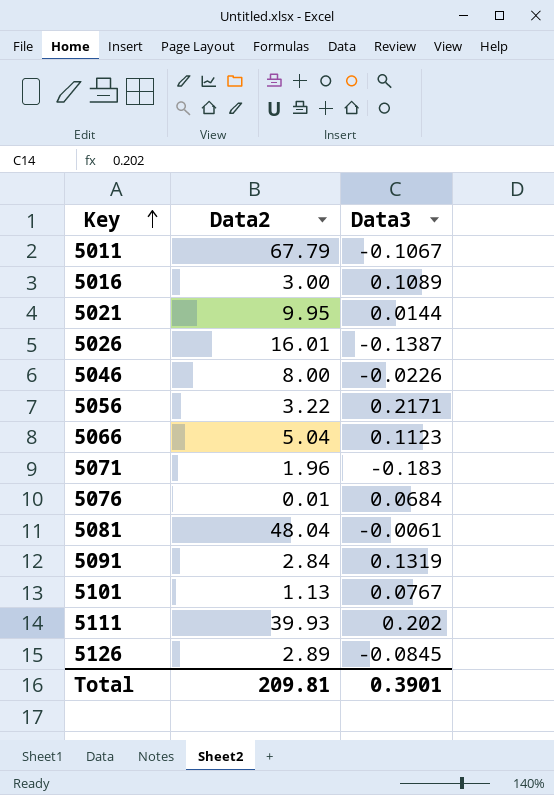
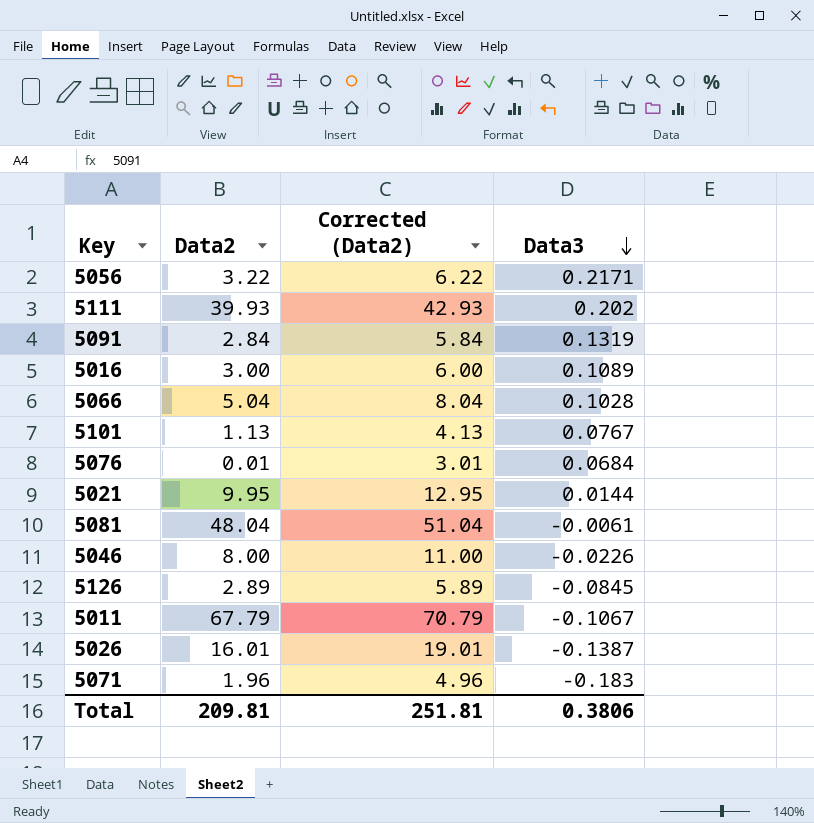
row order: Key ascending -> Data3 descending
column Corrected (Data2) | formula: none -> [Data2] + 3
5066 | Data3: 0.1123 -> 0.1028
Total | Data3: 0.3901 -> 0.3806

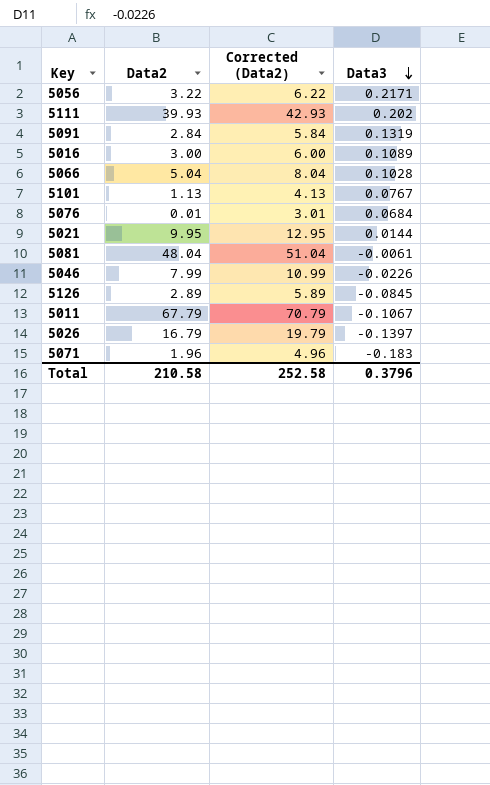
5046 | Data2: 8.00 -> 7.99
5046 | Corrected (Data2): 11.00 -> 10.99
5026 | Data2: 16.01 -> 16.79
5026 | Corrected (Data2): 19.01 -> 19.79
5026 | Data3: -0.1387 -> -0.1397
Total | Data2: 209.81 -> 210.58
Total | Corrected (Data2): 251.81 -> 252.58
Total | Data3: 0.3806 -> 0.3796

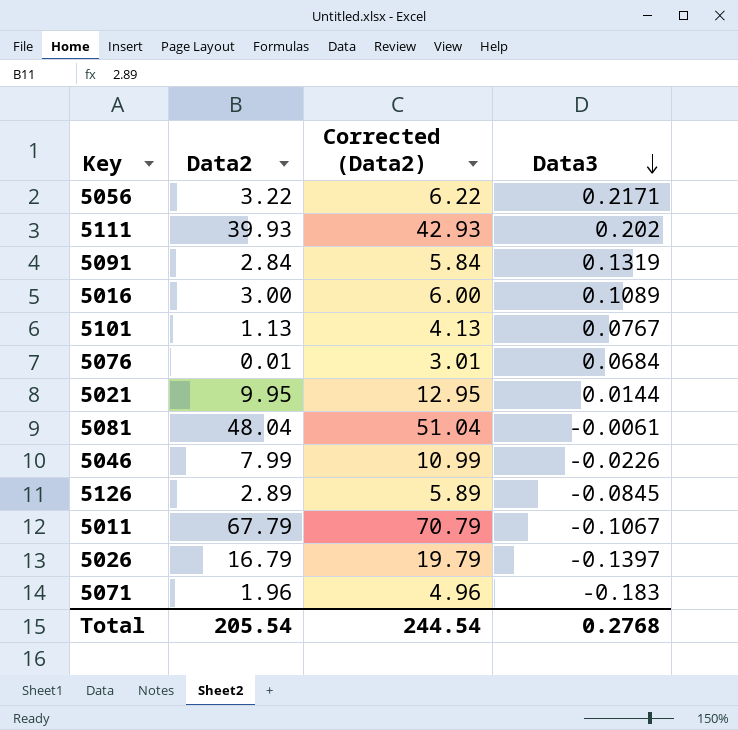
row 5066: 5.04 | 8.04 | 0.1028 -> none
Total | Data2: 210.58 -> 205.54
Total | Corrected (Data2): 252.58 -> 244.54
Total | Data3: 0.3796 -> 0.2768

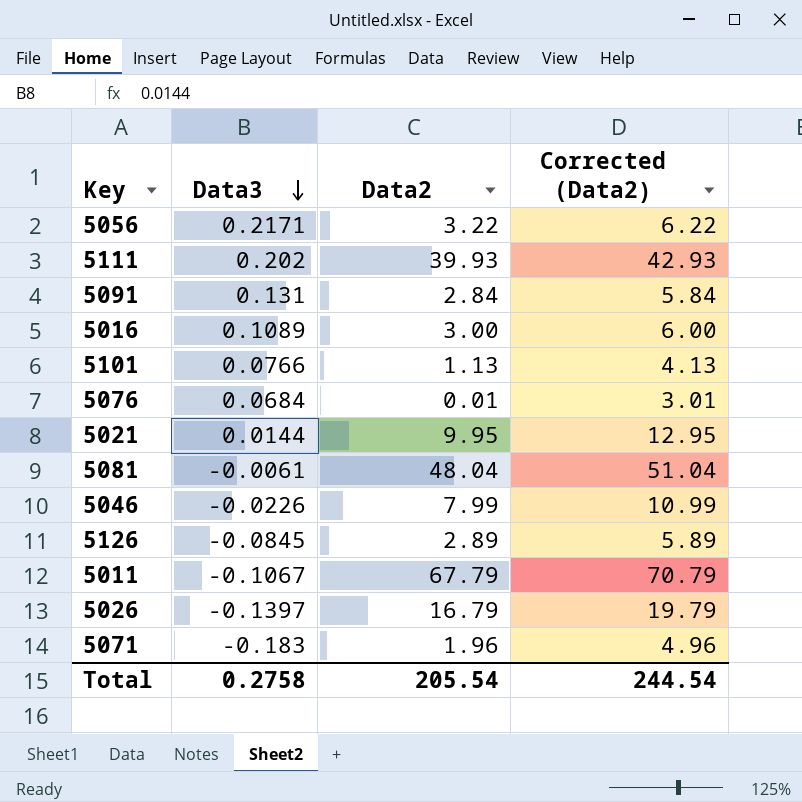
column Data3 | position: 4 -> 2
5091 | Data3: 0.1319 -> 0.131
5101 | Data3: 0.0767 -> 0.0766
Total | Data3: 0.2768 -> 0.2758

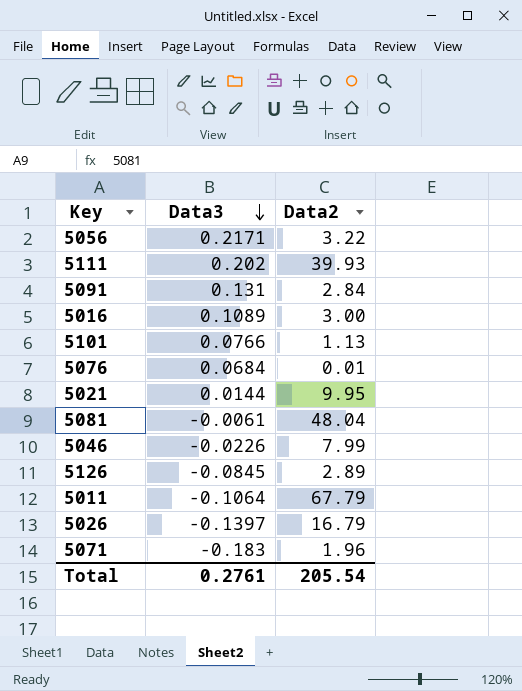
column Corrected (Data2) | formula: [Data2] + 3 -> none
5011 | Data3: -0.1067 -> -0.1064
Total | Data3: 0.2758 -> 0.2761

